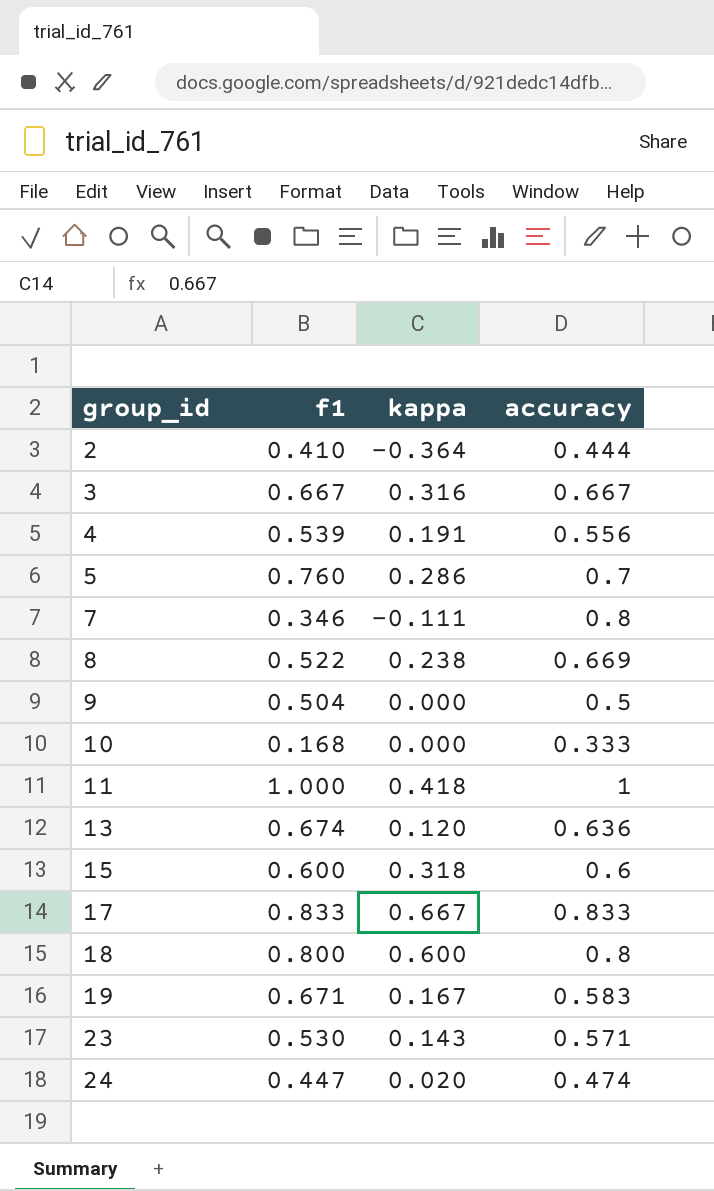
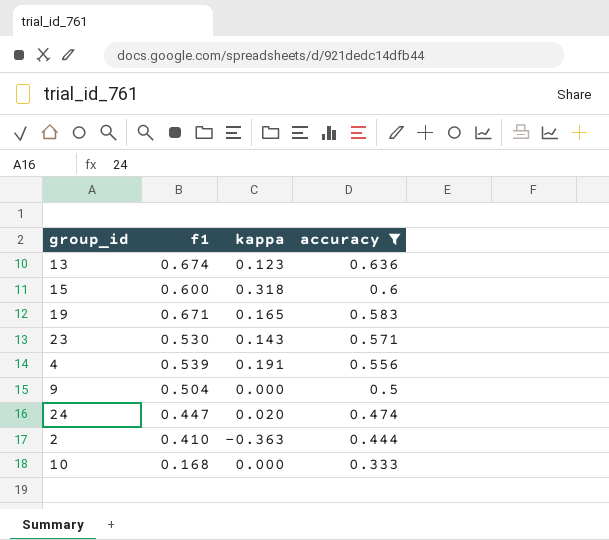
filter: none -> accuracy <= 0.636
row order: group_id ascending -> accuracy descending
13 | kappa: 0.120 -> 0.123
19 | kappa: 0.167 -> 0.165
2 | kappa: -0.364 -> -0.363

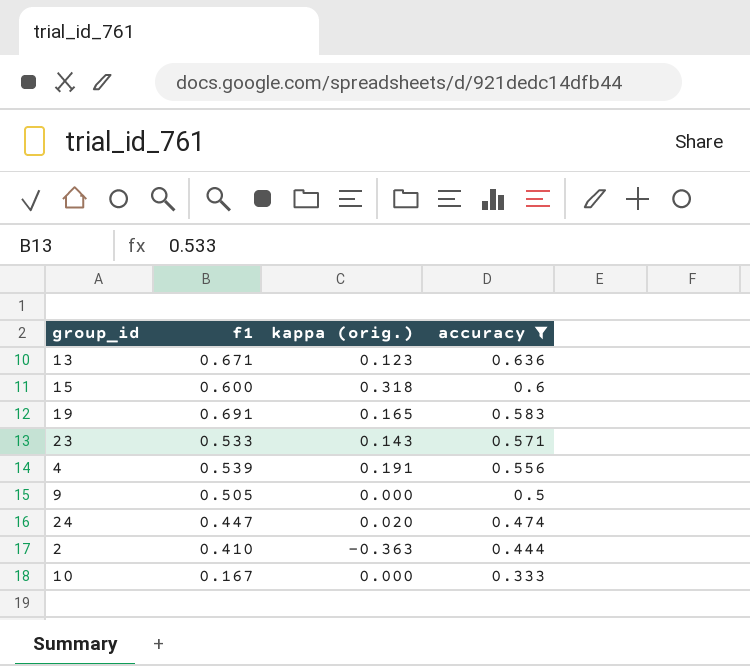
column name: kappa -> kappa (orig.)
13 | f1: 0.674 -> 0.671
19 | f1: 0.671 -> 0.691
23 | f1: 0.530 -> 0.533
9 | f1: 0.504 -> 0.505
10 | f1: 0.168 -> 0.167

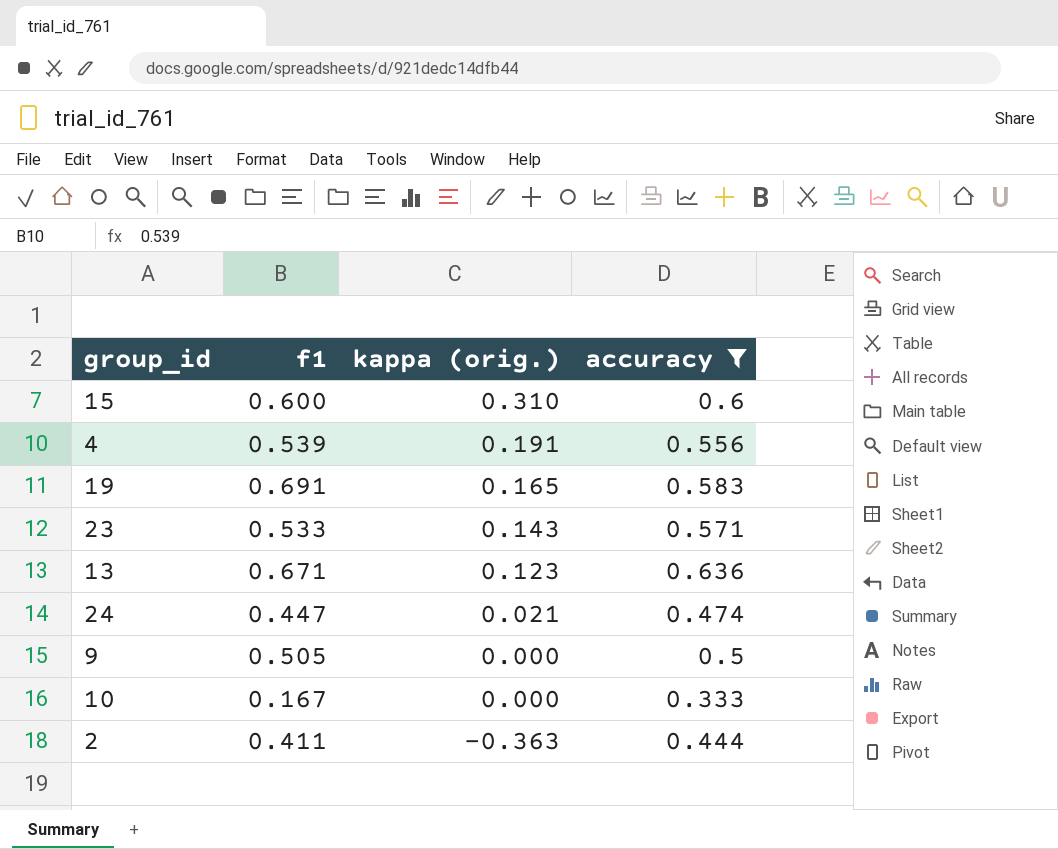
row order: accuracy descending -> kappa (orig.) descending
15 | kappa (orig.): 0.318 -> 0.310
24 | kappa (orig.): 0.020 -> 0.021
2 | f1: 0.410 -> 0.411

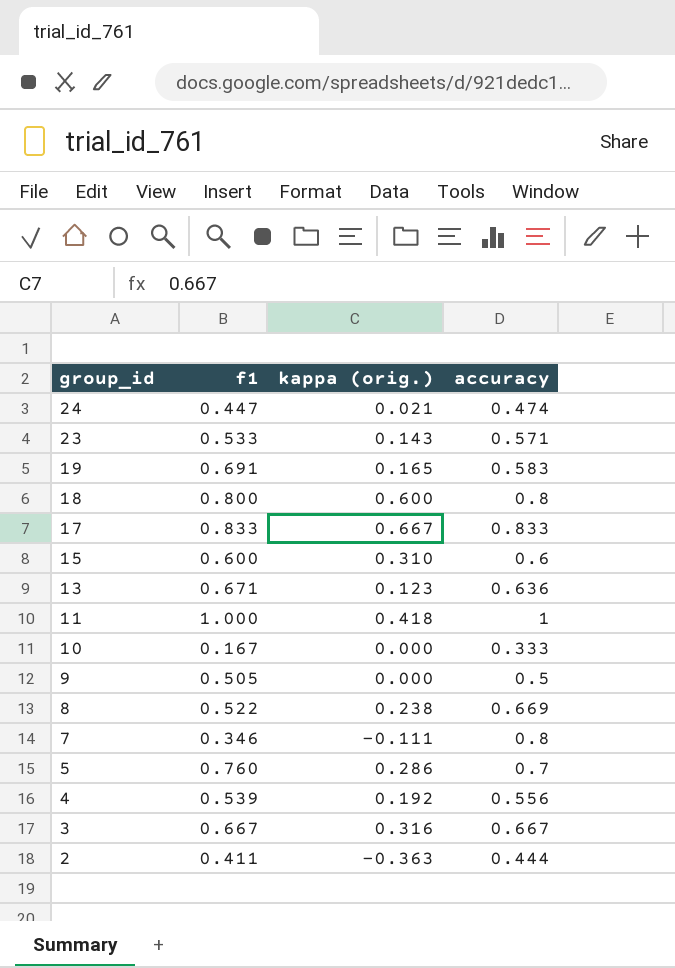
filter: accuracy <= 0.636 -> none
row order: kappa (orig.) descending -> group_id descending
4 | kappa (orig.): 0.191 -> 0.192

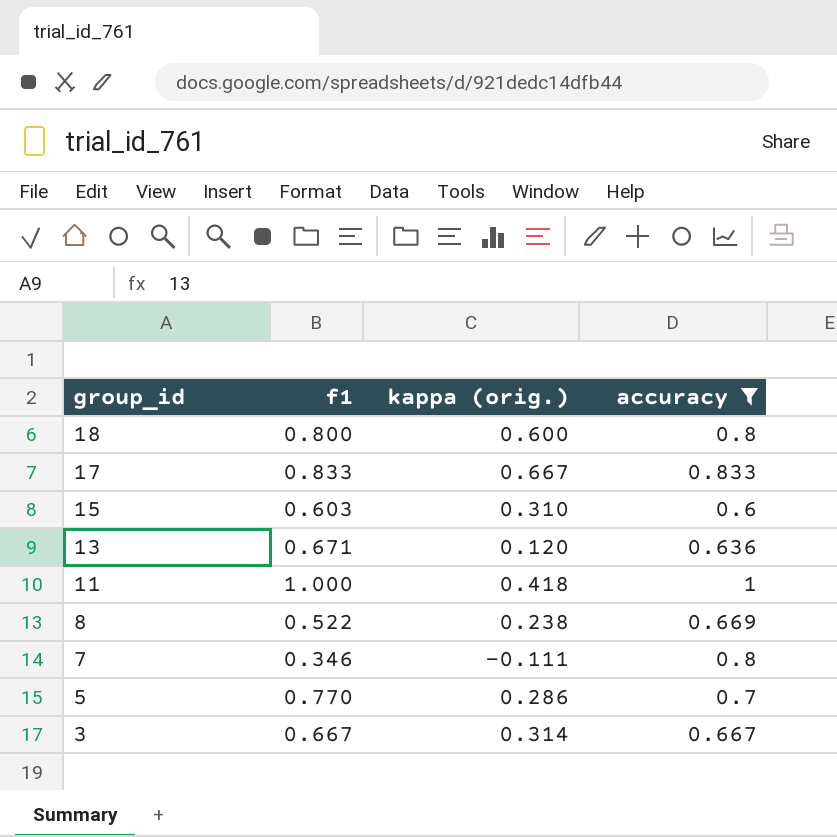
filter: none -> accuracy >= 0.6
15 | f1: 0.600 -> 0.603
13 | kappa (orig.): 0.123 -> 0.120
5 | f1: 0.760 -> 0.770
3 | kappa (orig.): 0.316 -> 0.314

